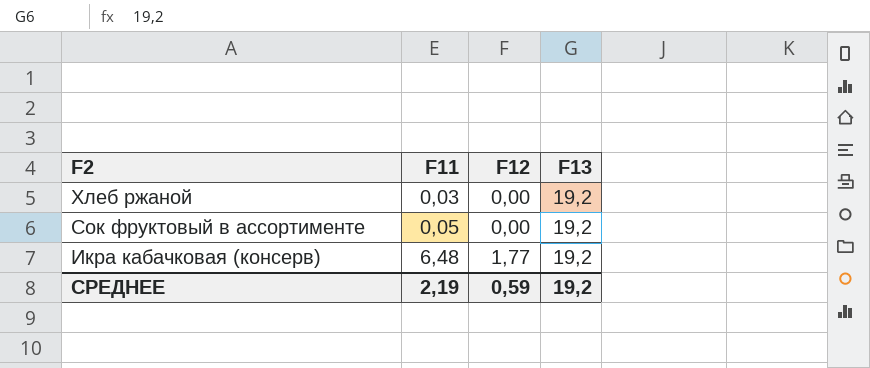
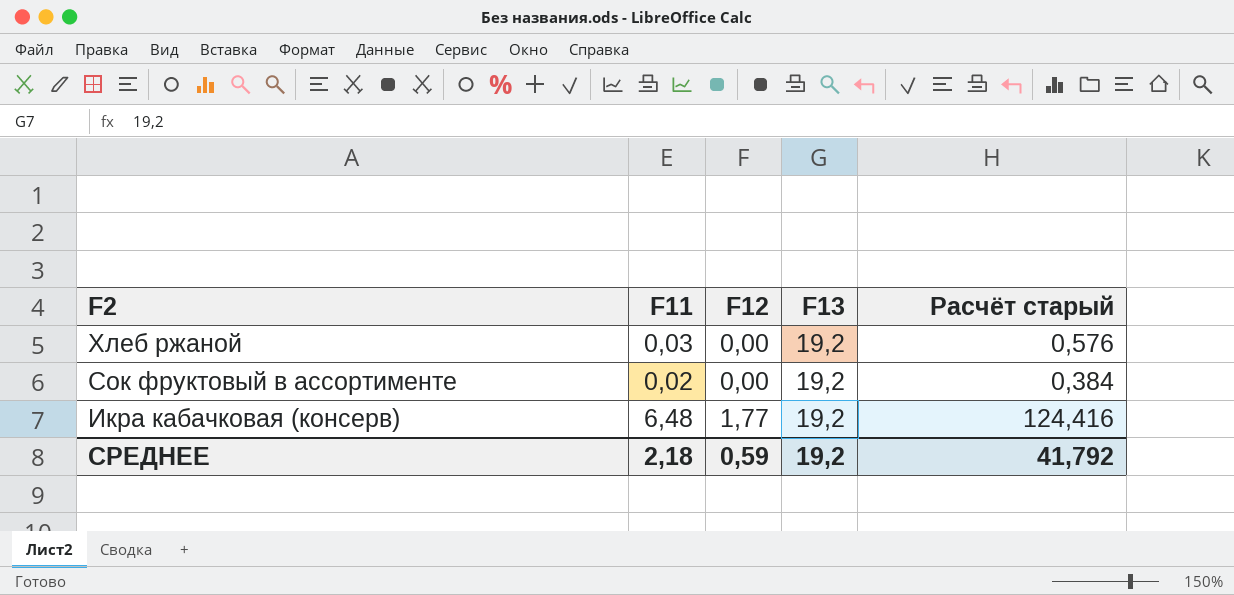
column Расчёт старый | formula: none -> [F11] * [F13]
Сок фруктовый в ассортименте | F11: 0,05 -> 0,02
СРЕДНЕЕ | F11: 2,19 -> 2,18

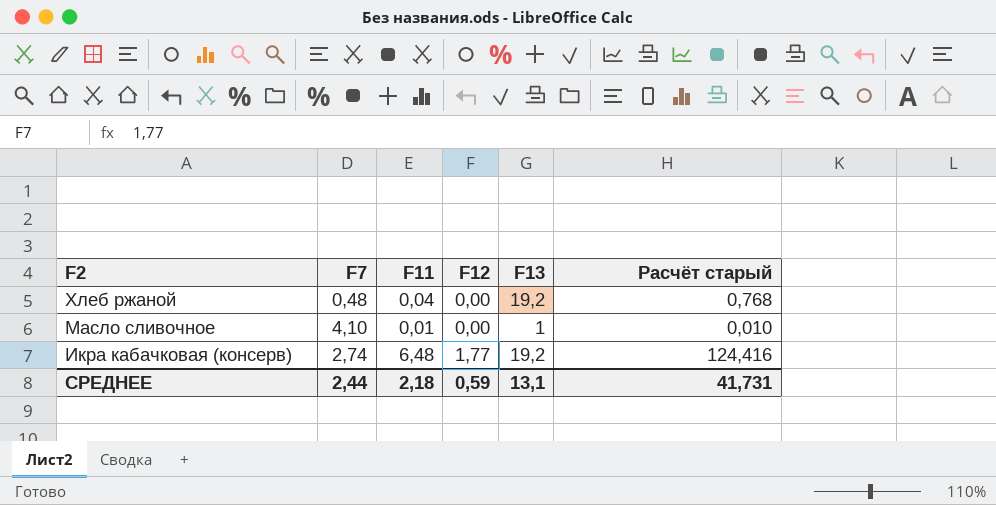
column F7 | position: none -> 2
row Сок фруктовый в ассортименте: 0,02 | 0,00 | 19,2 | 0,384 -> none
Хлеб ржаной | F11: 0,03 -> 0,04
Хлеб ржаной | Расчёт старый: 0,576 -> 0,768
row Масло сливочное: none -> 4,10 | 0,01 | 0,00 | 1 | 0,010
СРЕДНЕЕ | F13: 19,2 -> 13,1
СРЕДНЕЕ | Расчёт старый: 41,792 -> 41,731

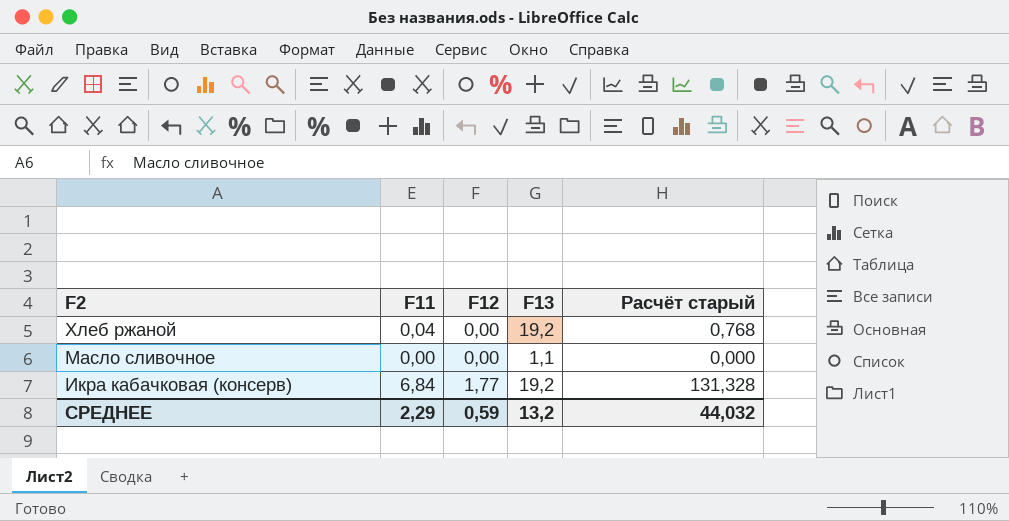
column F7 | position: 2 -> none
Масло сливочное | F11: 0,01 -> 0,00
Масло сливочное | F13: 1 -> 1,1
Масло сливочное | Расчёт старый: 0,010 -> 0,000
Икра кабачковая (консерв) | F11: 6,48 -> 6,84
Икра кабачковая (консерв) | Расчёт старый: 124,416 -> 131,328
СРЕДНЕЕ | F11: 2,18 -> 2,29
СРЕДНЕЕ | F13: 13,1 -> 13,2
СРЕДНЕЕ | Расчёт старый: 41,731 -> 44,032

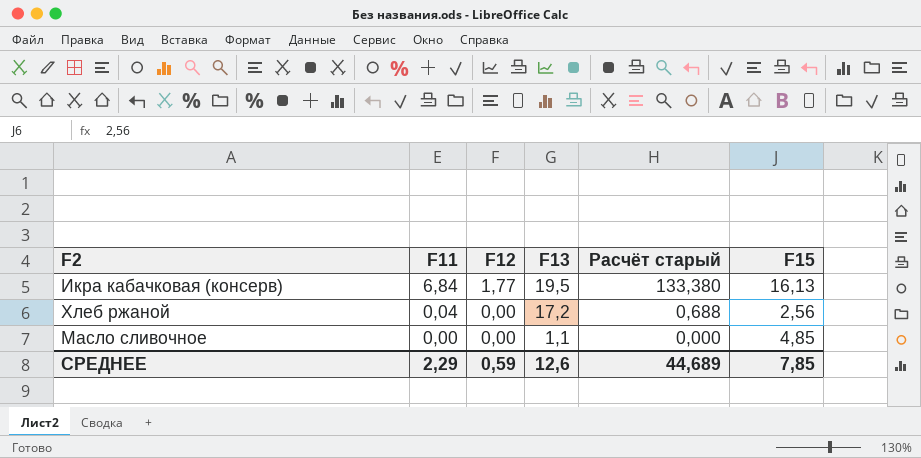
row order: F2 descending -> F11 descending
column F15 | position: none -> 6
Икра кабачковая (консерв) | F13: 19,2 -> 19,5
Икра кабачковая (консерв) | Расчёт старый: 131,328 -> 133,380
Хлеб ржаной | F13: 19,2 -> 17,2
Хлеб ржаной | Расчёт старый: 0,768 -> 0,688
СРЕДНЕЕ | F13: 13,2 -> 12,6
СРЕДНЕЕ | Расчёт старый: 44,032 -> 44,689

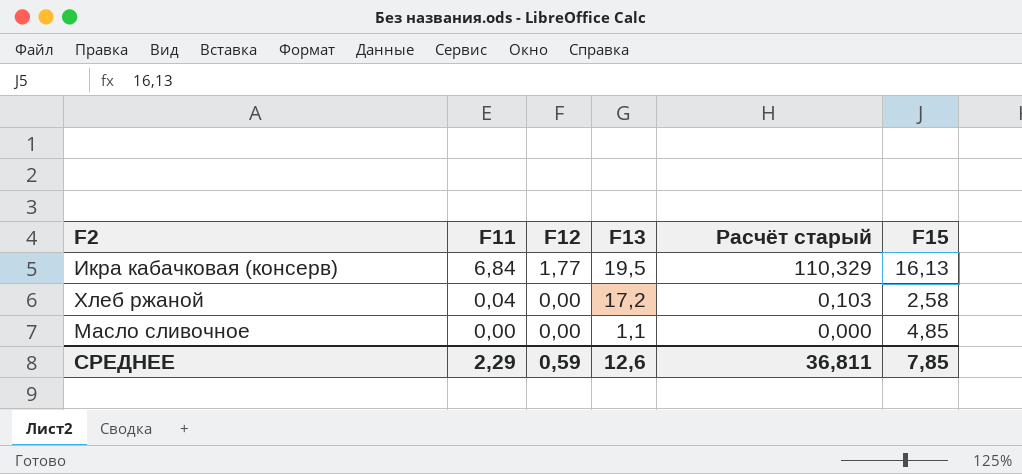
column Расчёт старый | formula: [F11] * [F13] -> [F11] * [F15]
Хлеб ржаной | F15: 2,56 -> 2,58
СРЕДНЕЕ | Расчёт старый: 44,689 -> 36,811

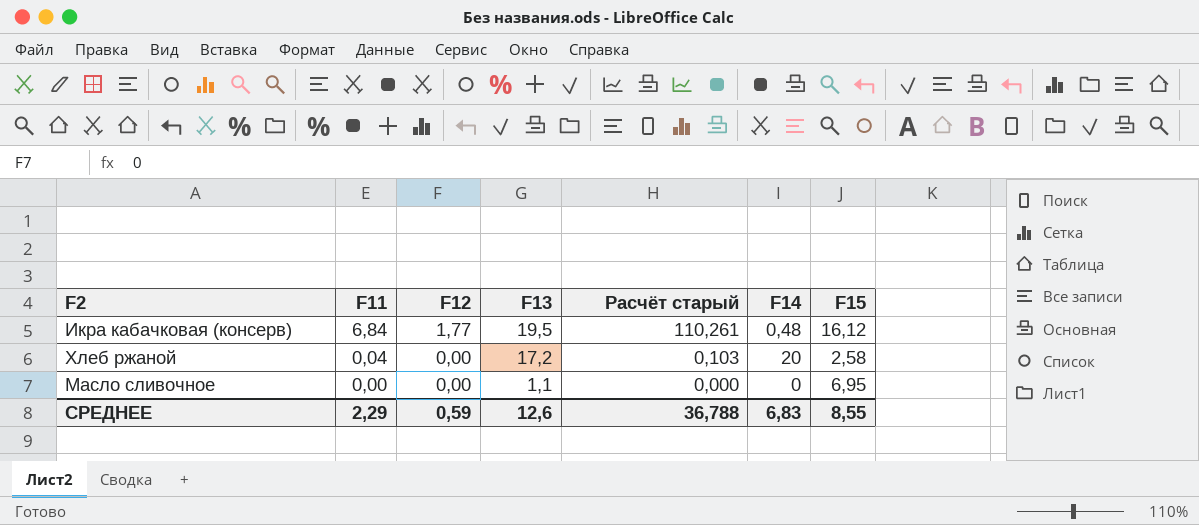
column F14 | position: none -> 6
Икра кабачковая (консерв) | Расчёт старый: 110,329 -> 110,261
Икра кабачковая (консерв) | F15: 16,13 -> 16,12
Масло сливочное | F15: 4,85 -> 6,95
СРЕДНЕЕ | Расчёт старый: 36,811 -> 36,788
СРЕДНЕЕ | F15: 7,85 -> 8,55

